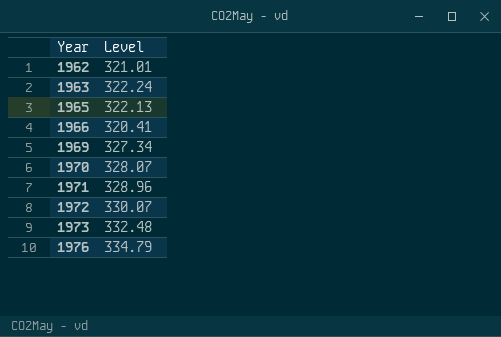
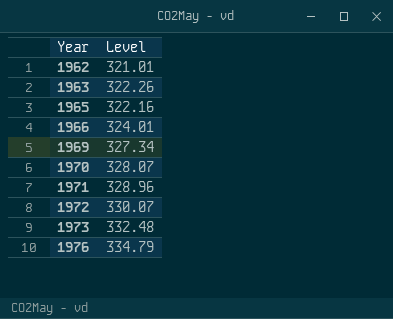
1963 | Level: 322.24 -> 322.26
1965 | Level: 322.13 -> 322.16
1966 | Level: 320.41 -> 324.01

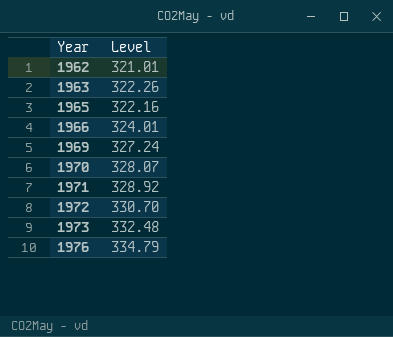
1969 | Level: 327.34 -> 327.24
1971 | Level: 328.96 -> 328.92
1972 | Level: 330.07 -> 330.70

